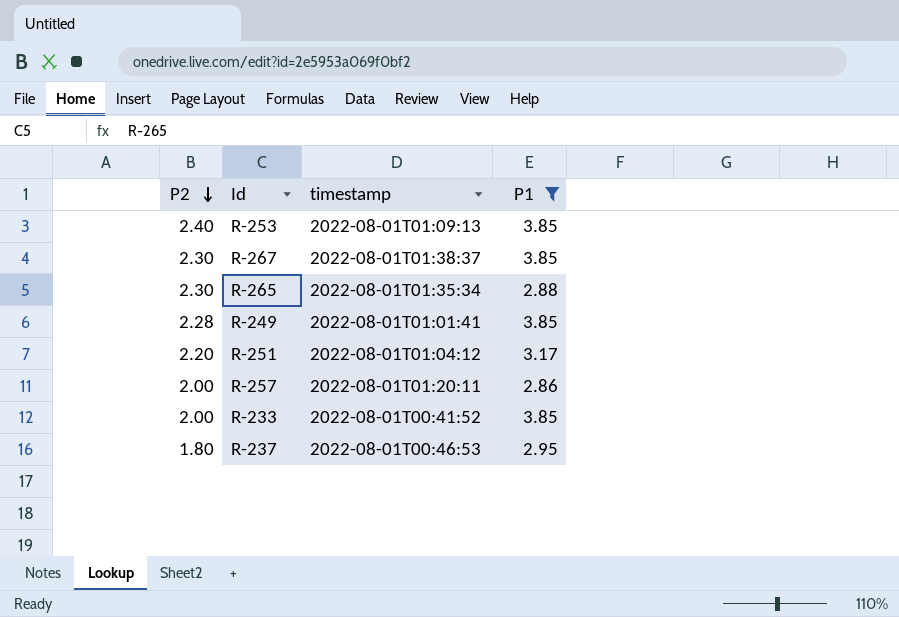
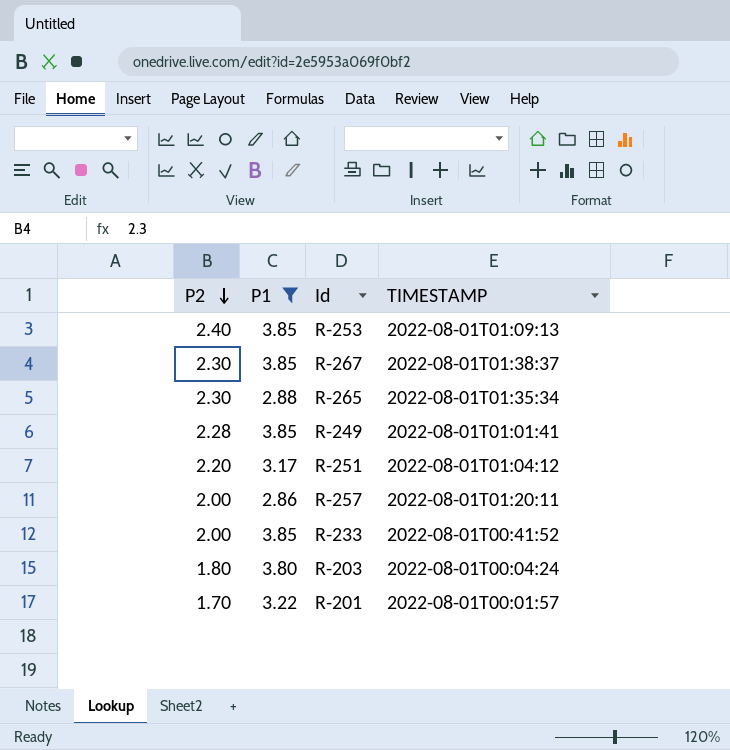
column P1 | position: 4 -> 2
column name: timestamp -> TIMESTAMP
row R-237: 1.80 | 2022-08-01T00:46:53 | 2.95 -> none
row R-203: none -> 1.80 | 3.80 | 2022-08-01T00:04:24
row R-201: none -> 1.70 | 3.22 | 2022-08-01T00:01:57

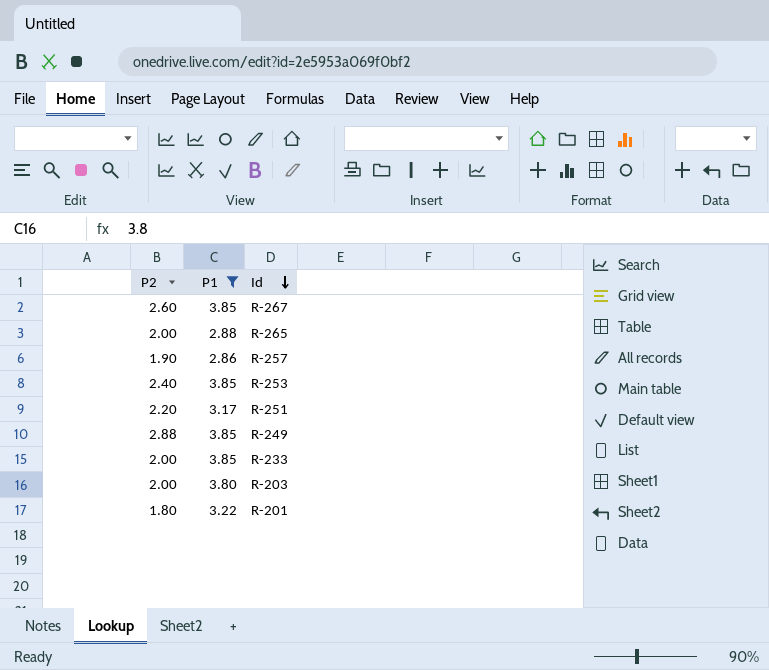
row order: P2 descending -> Id descending
column TIMESTAMP | position: 4 -> none
R-267 | P2: 2.30 -> 2.60
R-265 | P2: 2.30 -> 2.00
R-257 | P2: 2.00 -> 1.90
R-249 | P2: 2.28 -> 2.88
R-203 | P2: 1.80 -> 2.00
R-201 | P2: 1.70 -> 1.80

